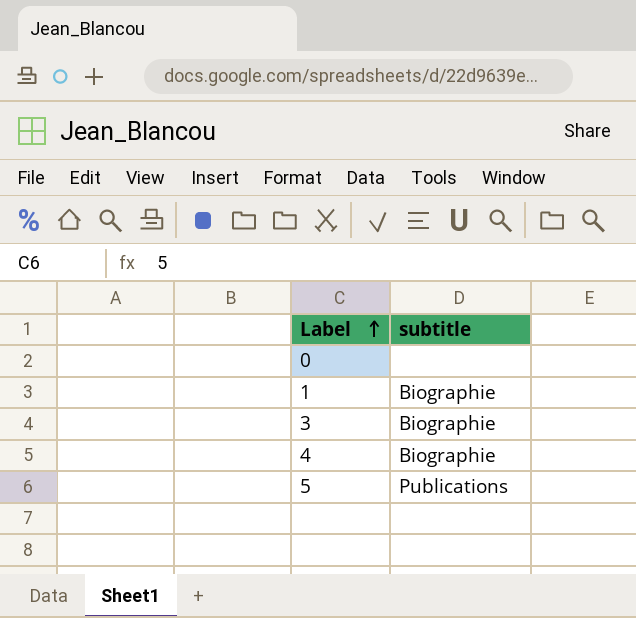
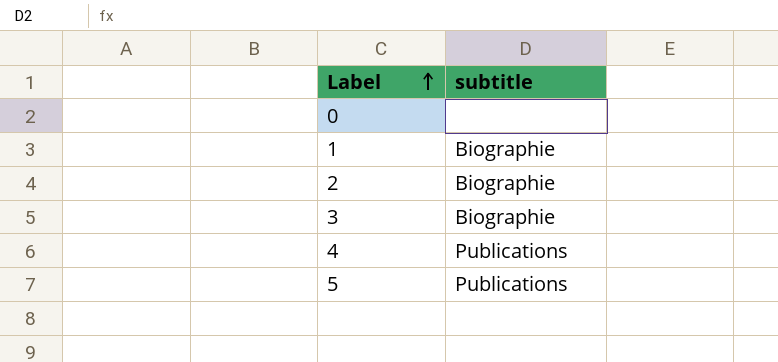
row 2: none -> Biographie
4 | subtitle: Biographie -> Publications

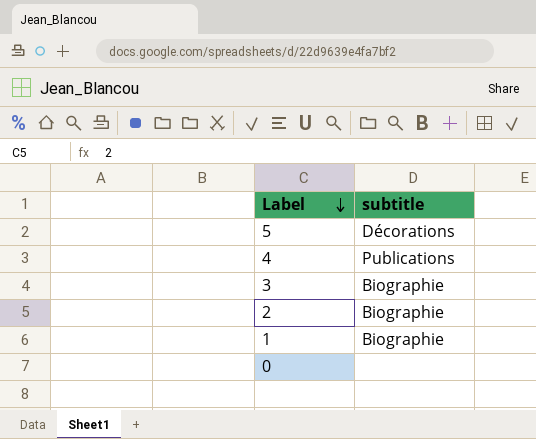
row order: Label ascending -> Label descending
5 | subtitle: Publications -> Décorations

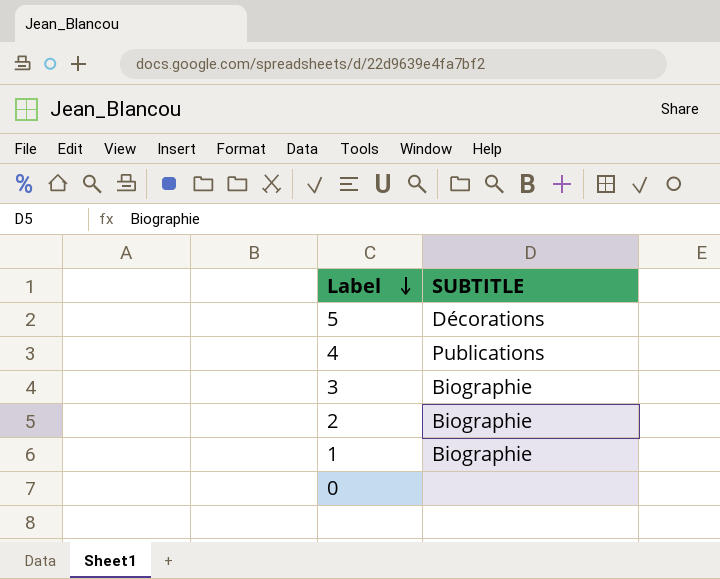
column name: subtitle -> SUBTITLE

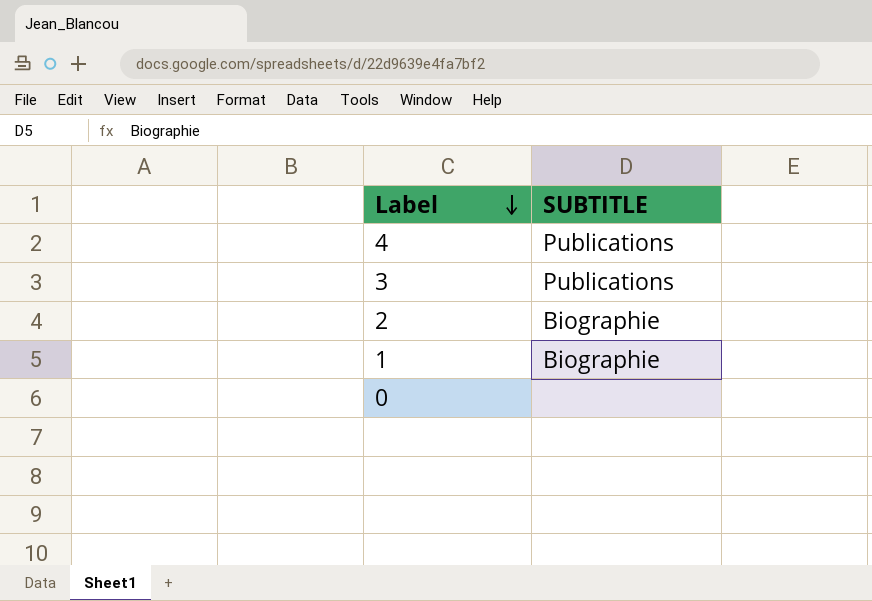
row 5: Décorations -> none
3 | SUBTITLE: Biographie -> Publications

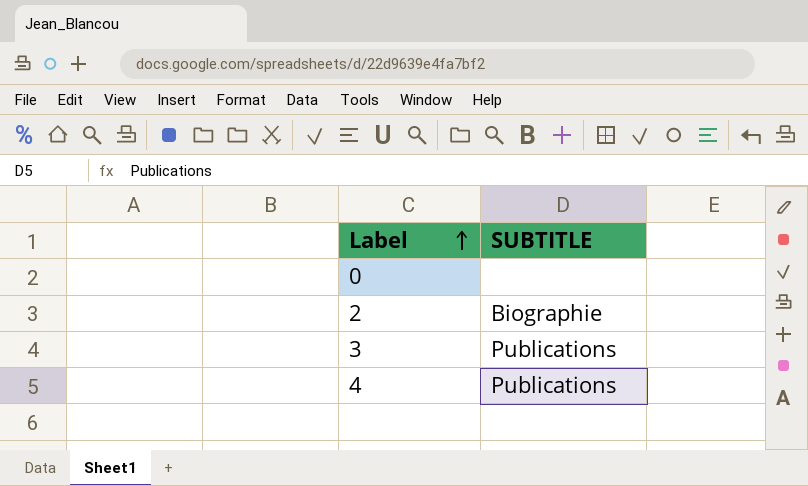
row order: Label descending -> Label ascending
row 1: Biographie -> none

